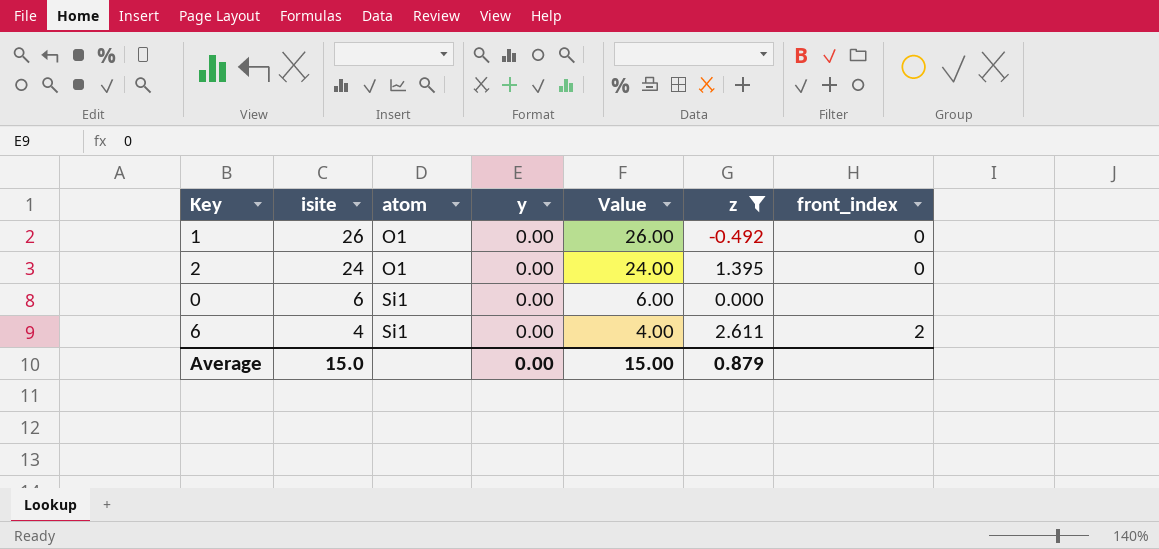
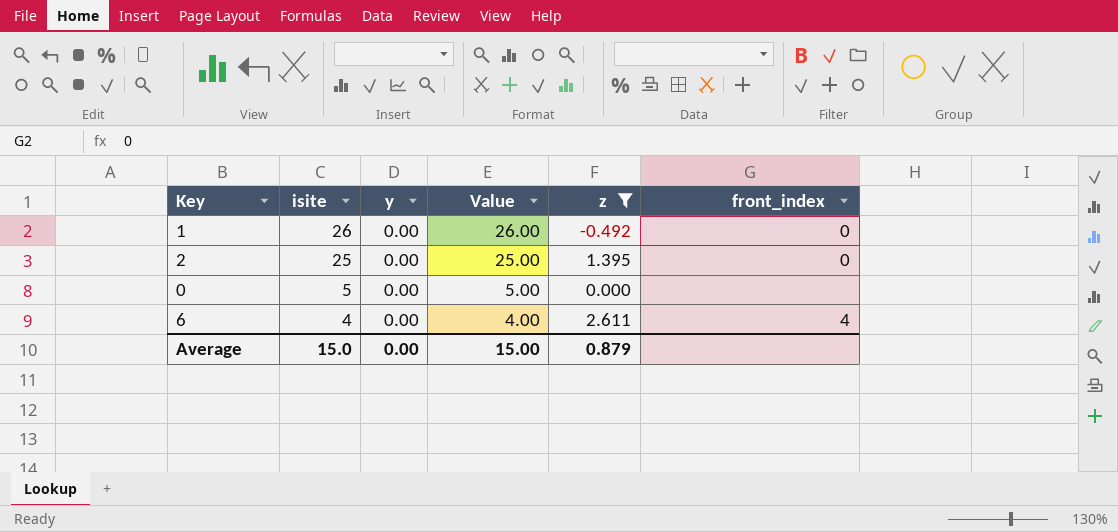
column atom | position: 3 -> none
2 | isite: 24 -> 25
2 | Value: 24.00 -> 25.00
0 | isite: 6 -> 5
0 | Value: 6.00 -> 5.00
6 | front_index: 2 -> 4

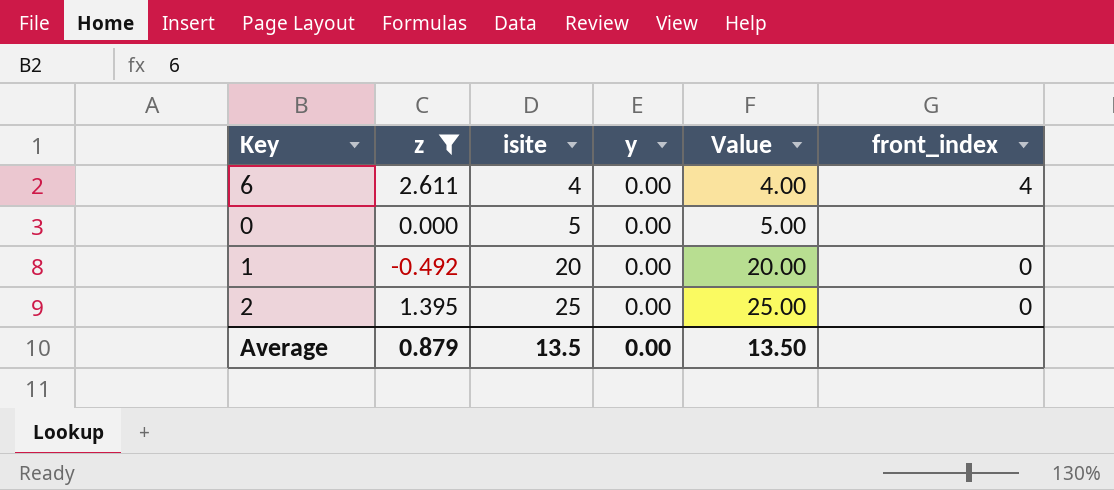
row order: isite descending -> isite ascending
column z | position: 5 -> 2
1 | isite: 26 -> 20
1 | Value: 26.00 -> 20.00
Average | isite: 15.0 -> 13.5
Average | Value: 15.00 -> 13.50

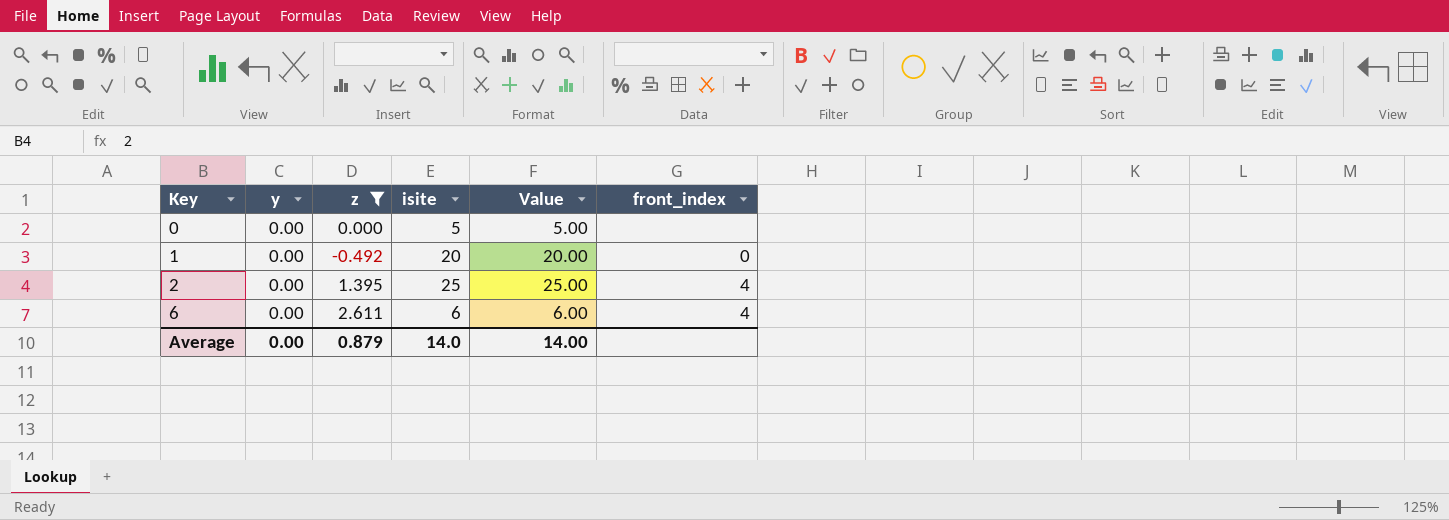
row order: isite ascending -> Key ascending
column y | position: 4 -> 2
2 | front_index: 0 -> 4
6 | isite: 4 -> 6
6 | Value: 4.00 -> 6.00
Average | isite: 13.5 -> 14.0
Average | Value: 13.50 -> 14.00

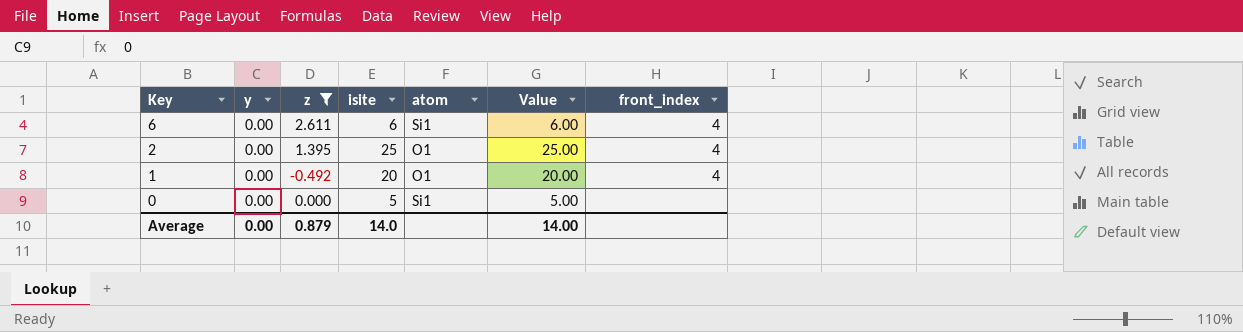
row order: Key ascending -> Key descending
column atom | position: none -> 5
1 | front_index: 0 -> 4

